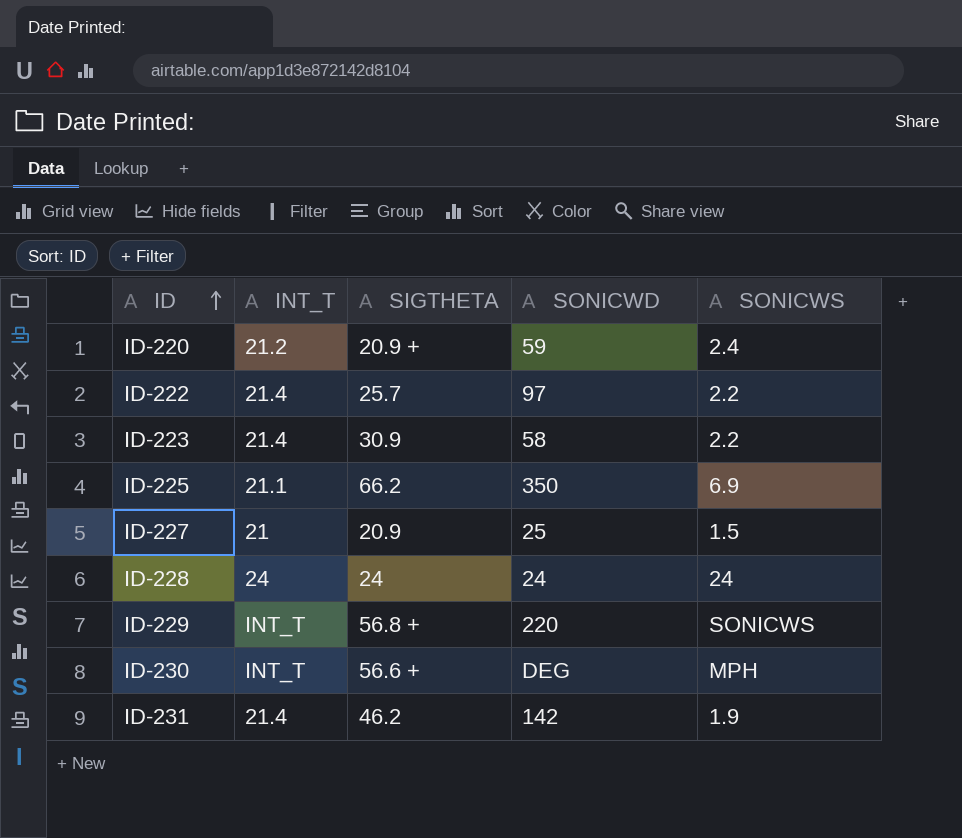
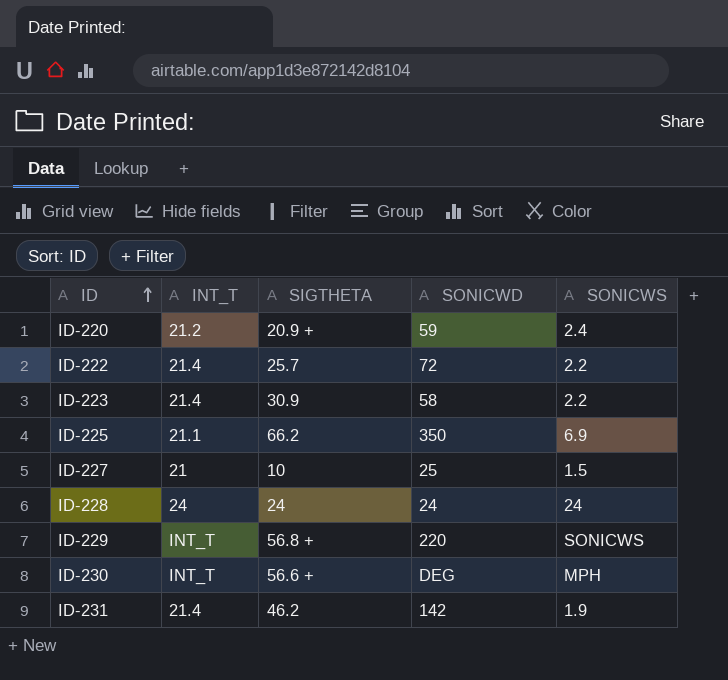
ID-222 | SONICWD: 97 -> 72
ID-227 | SIGTHETA: 20.9 -> 10

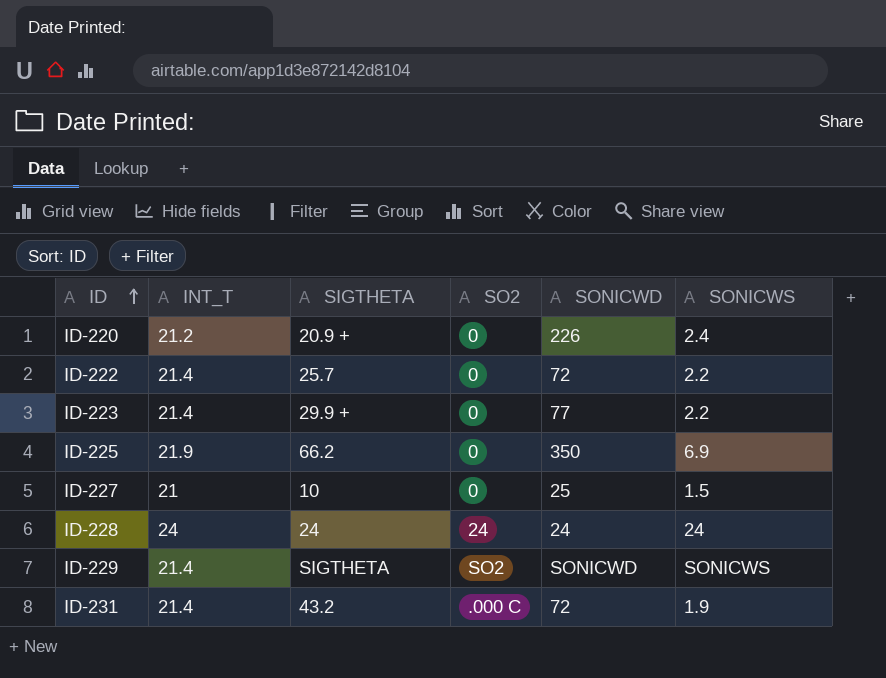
column SO2 | position: none -> 4
row ID-230: INT_T | 56.6 + | DEG | MPH -> none
ID-220 | SONICWD: 59 -> 226
ID-223 | SIGTHETA: 30.9 -> 29.9 +
ID-223 | SONICWD: 58 -> 77
ID-225 | INT_T: 21.1 -> 21.9
ID-229 | INT_T: INT_T -> 21.4
ID-229 | SIGTHETA: 56.8 + -> SIGTHETA
ID-229 | SONICWD: 220 -> SONICWD
ID-231 | SIGTHETA: 46.2 -> 43.2
ID-231 | SONICWD: 142 -> 72

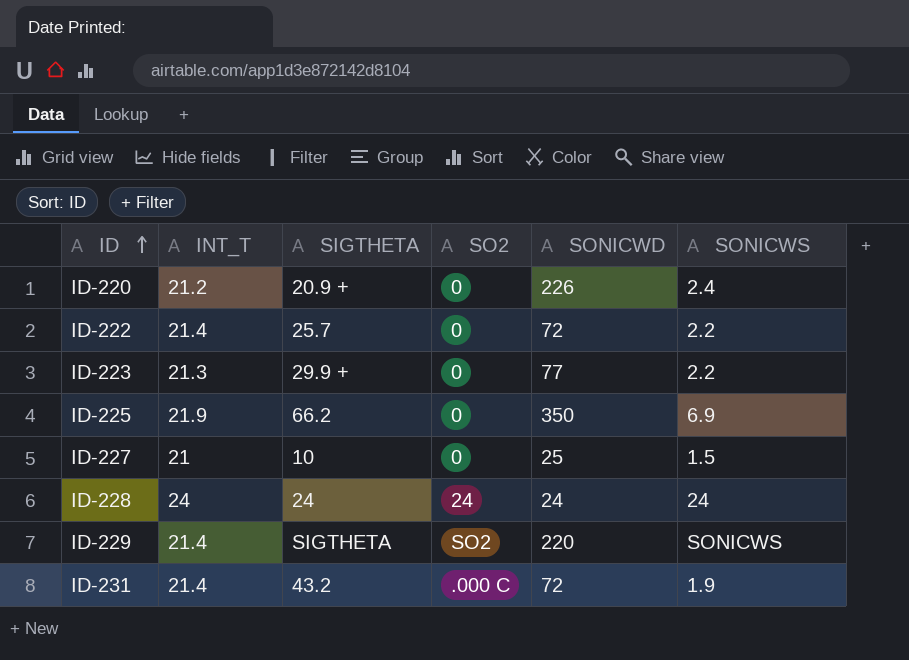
ID-223 | INT_T: 21.4 -> 21.3
ID-229 | SONICWD: SONICWD -> 220

